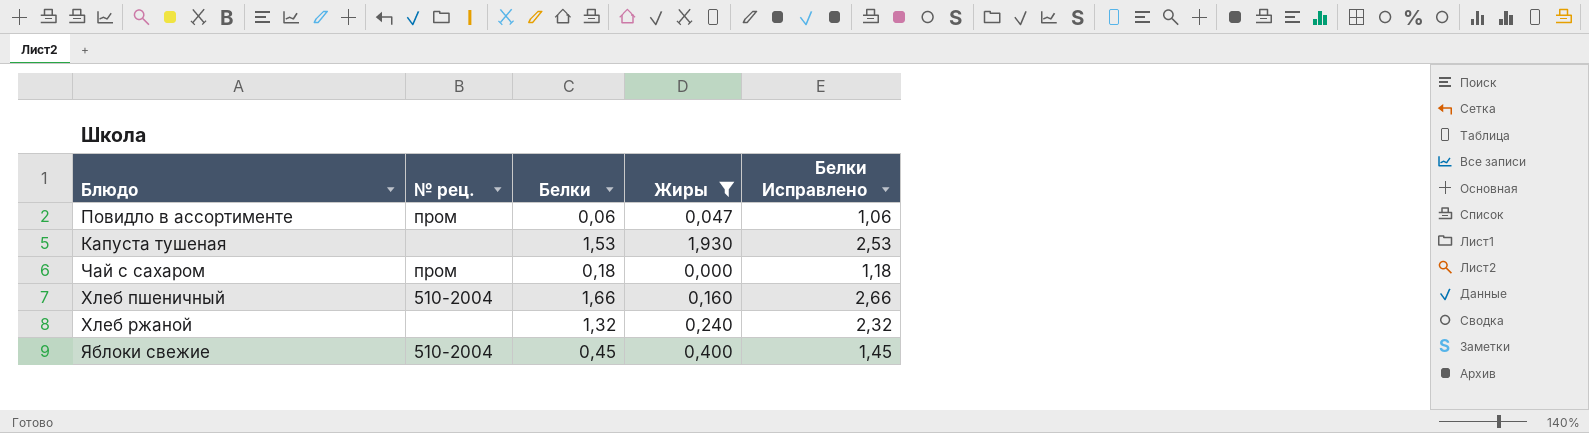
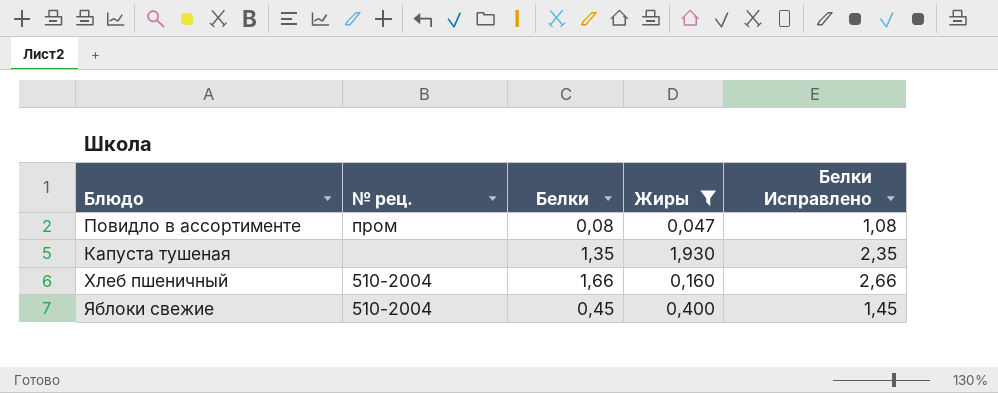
row Чай с сахаром: пром | 0,18 | 0,000 | 1,18 -> none
row Хлеб ржаной: none | 1,32 | 0,240 | 2,32 -> none
Повидло в ассортименте | Белки: 0,06 -> 0,08
Повидло в ассортименте | Белки Исправлено: 1,06 -> 1,08
Капуста тушеная | Белки: 1,53 -> 1,35
Капуста тушеная | Белки Исправлено: 2,53 -> 2,35

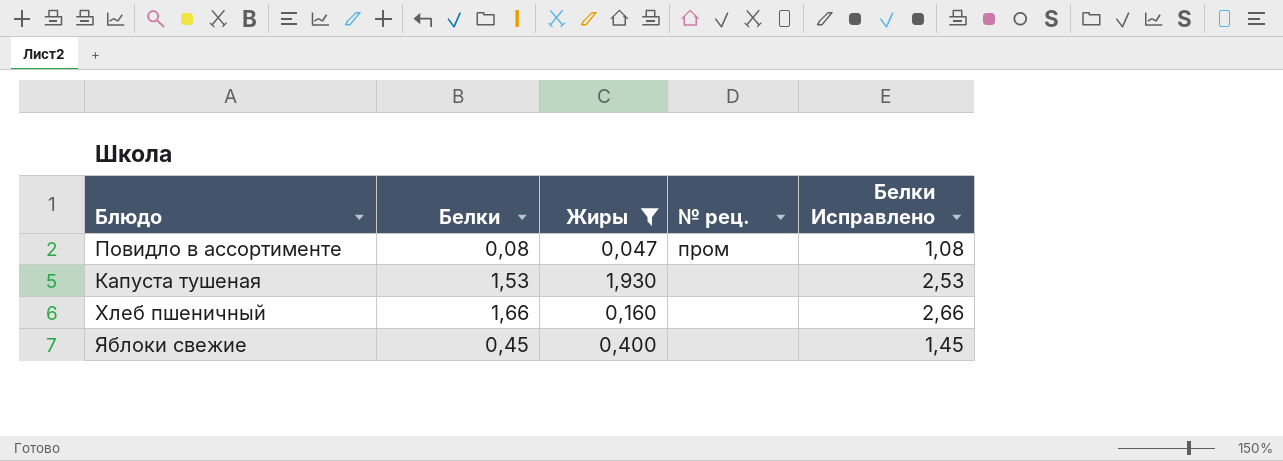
column № рец. | position: 2 -> 4
Капуста тушеная | Белки: 1,35 -> 1,53
Капуста тушеная | Белки Исправлено: 2,35 -> 2,53
Хлеб пшеничный | № рец.: 510-2004 -> none
Яблоки свежие | № рец.: 510-2004 -> none

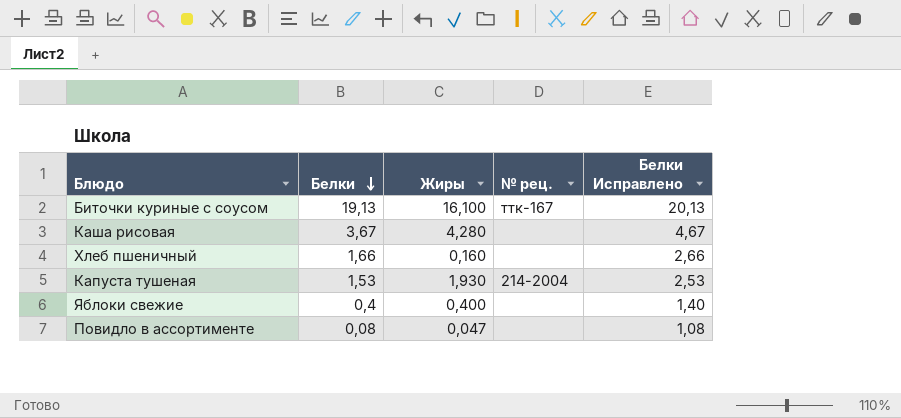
filter: Жиры <= 1,930 -> none
row order: none -> Белки descending
Капуста тушеная | № рец.: none -> 214-2004
Яблоки свежие | Белки: 0,45 -> 0,4
Яблоки свежие | Белки Исправлено: 1,45 -> 1,40
Повидло в ассортименте | № рец.: пром -> none

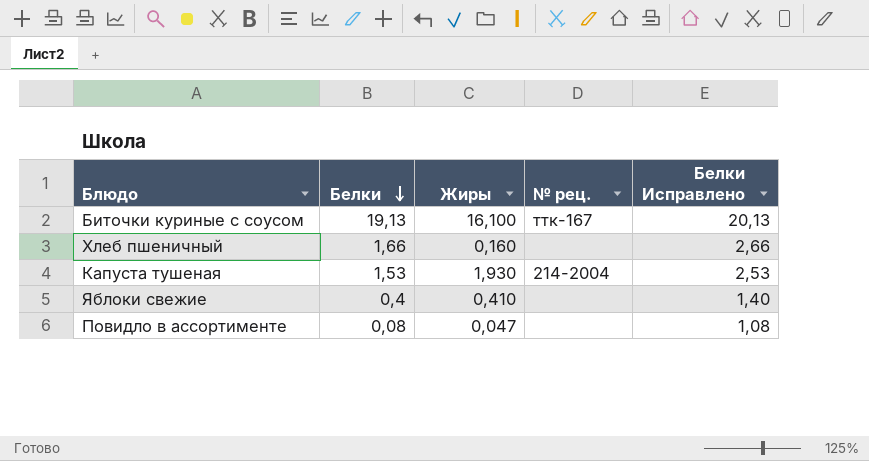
row Каша рисовая: 3,67 | 4,280 | none | 4,67 -> none
Яблоки свежие | Жиры: 0,400 -> 0,410

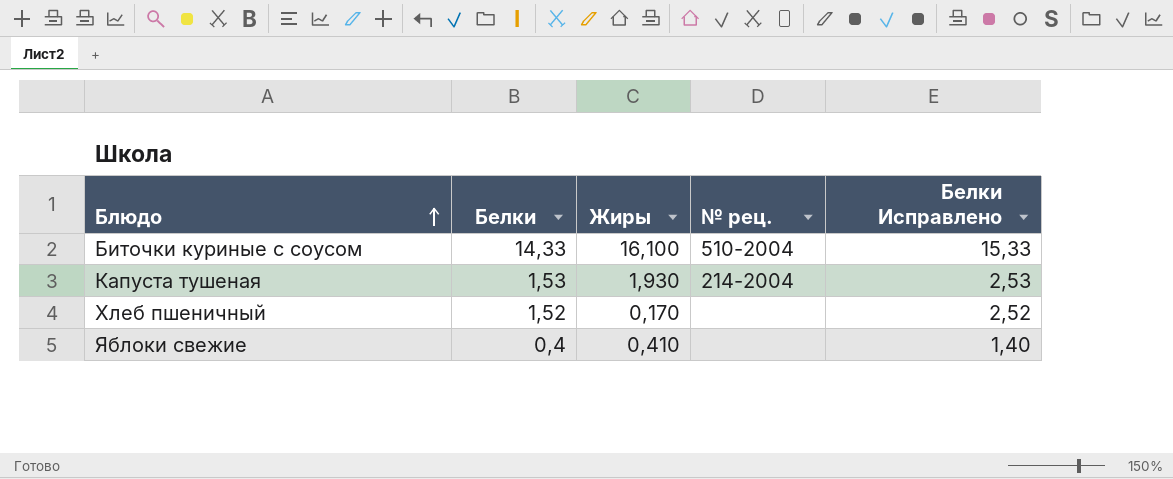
row order: Белки descending -> Блюдо ascending
row Повидло в ассортименте: 0,08 | 0,047 | none | 1,08 -> none
Биточки куриные с соусом | Белки: 19,13 -> 14,33
Биточки куриные с соусом | № рец.: ттк-167 -> 510-2004
Биточки куриные с соусом | Белки Исправлено: 20,13 -> 15,33
Хлеб пшеничный | Белки: 1,66 -> 1,52
Хлеб пшеничный | Жиры: 0,160 -> 0,170
Хлеб пшеничный | Белки Исправлено: 2,66 -> 2,52

